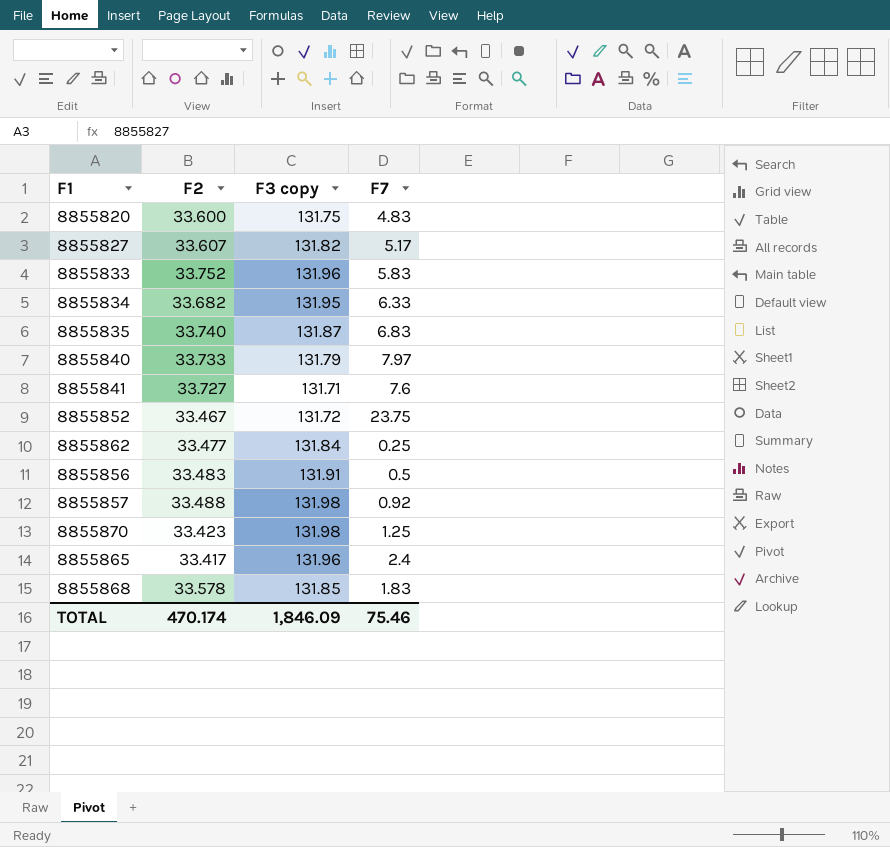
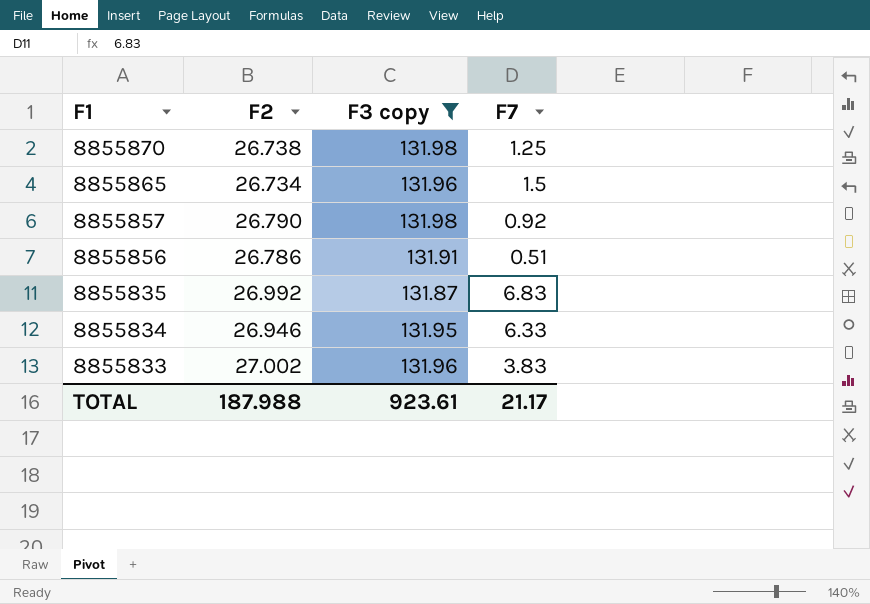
filter: none -> F3 copy >= 131.87
row order: none -> F1 descending
8855870 | F2: 33.423 -> 26.738
8855865 | F2: 33.417 -> 26.734
8855865 | F7: 2.4 -> 1.5
8855857 | F2: 33.488 -> 26.790
8855856 | F2: 33.483 -> 26.786
8855856 | F7: 0.5 -> 0.51
8855835 | F2: 33.740 -> 26.992
8855834 | F2: 33.682 -> 26.946
8855833 | F2: 33.752 -> 27.002
8855833 | F7: 5.83 -> 3.83
TOTAL | F2: 470.174 -> 187.988
TOTAL | F3 copy: 1,846.09 -> 923.61
TOTAL | F7: 75.46 -> 21.17

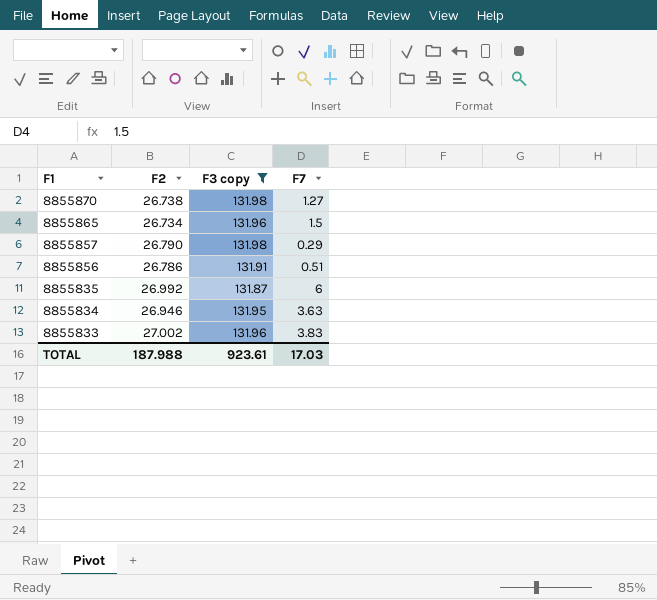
8855870 | F7: 1.25 -> 1.27
8855857 | F7: 0.92 -> 0.29
8855835 | F7: 6.83 -> 6
8855834 | F7: 6.33 -> 3.63
TOTAL | F7: 21.17 -> 17.03

